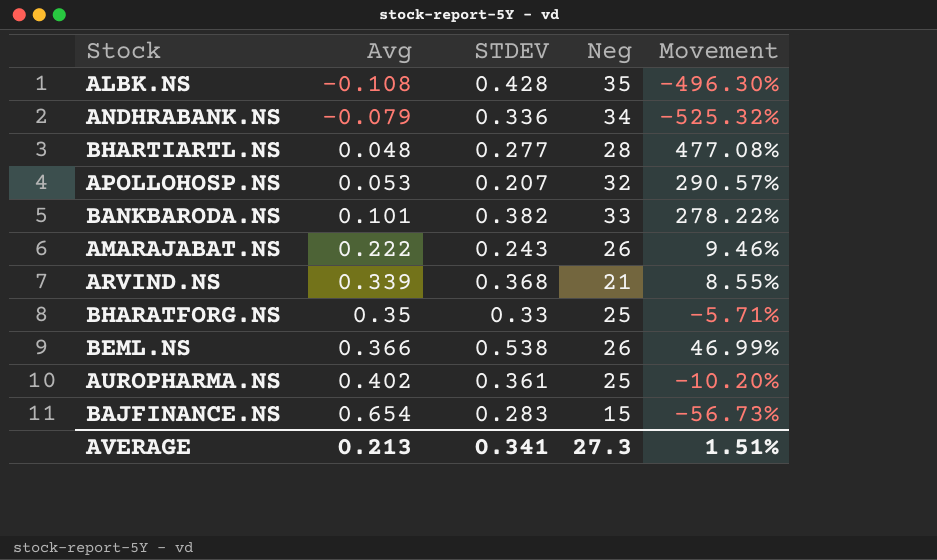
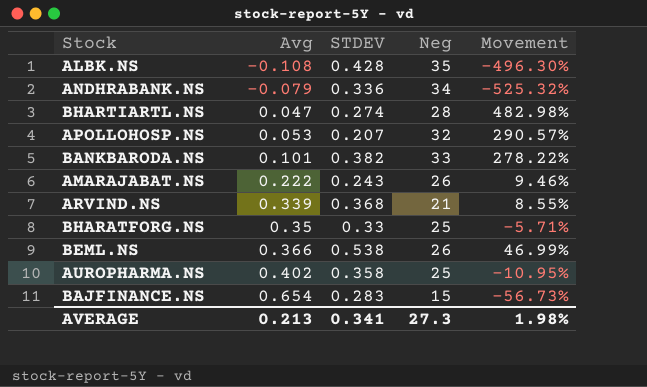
BHARTIARTL.NS | Avg: 0.048 -> 0.047
BHARTIARTL.NS | STDEV: 0.277 -> 0.274
BHARTIARTL.NS | Movement: 477.08% -> 482.98%
AUROPHARMA.NS | STDEV: 0.361 -> 0.358
AUROPHARMA.NS | Movement: -10.20% -> -10.95%
AVERAGE | Movement: 1.51% -> 1.98%

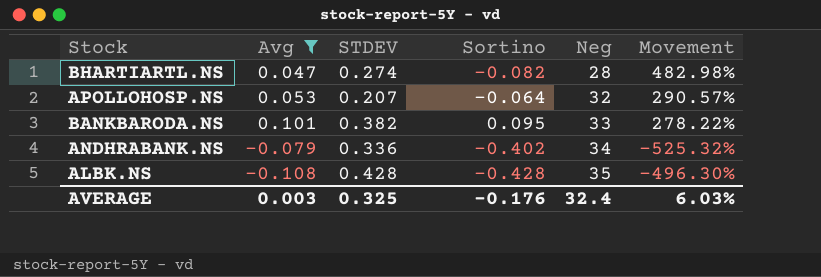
filter: none -> Avg <= 0.101
row order: Avg ascending -> Neg ascending
column Sortino | position: none -> 4
AVERAGE | Avg: 0.213 -> 0.003
AVERAGE | STDEV: 0.341 -> 0.325
AVERAGE | Neg: 27.3 -> 32.4
AVERAGE | Movement: 1.98% -> 6.03%

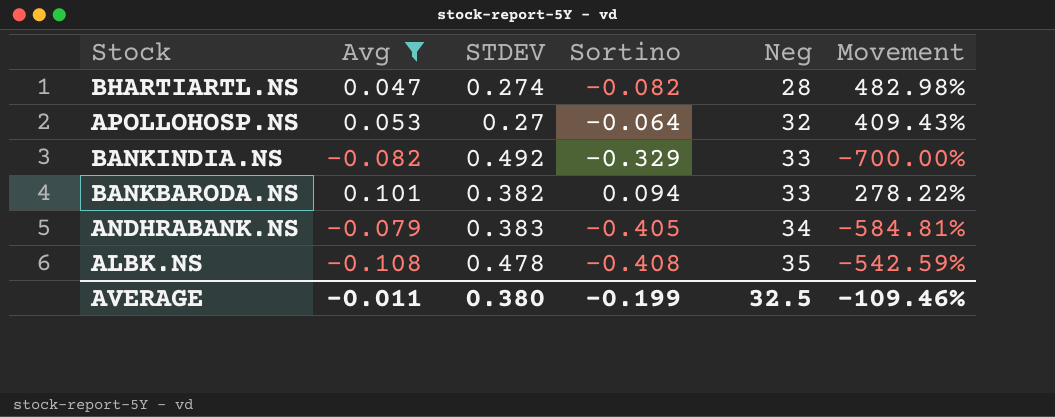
APOLLOHOSP.NS | STDEV: 0.207 -> 0.27
APOLLOHOSP.NS | Movement: 290.57% -> 409.43%
row BANKINDIA.NS: none -> -0.082 | 0.492 | -0.329 | 33 | -700.00%
BANKBARODA.NS | Sortino: 0.095 -> 0.094
ANDHRABANK.NS | STDEV: 0.336 -> 0.383
ANDHRABANK.NS | Sortino: -0.402 -> -0.405
ANDHRABANK.NS | Movement: -525.32% -> -584.81%
ALBK.NS | STDEV: 0.428 -> 0.478
ALBK.NS | Sortino: -0.428 -> -0.408
ALBK.NS | Movement: -496.30% -> -542.59%
AVERAGE | Avg: 0.003 -> -0.011
AVERAGE | STDEV: 0.325 -> 0.380
AVERAGE | Sortino: -0.176 -> -0.199
AVERAGE | Neg: 32.4 -> 32.5
AVERAGE | Movement: 6.03% -> -109.46%

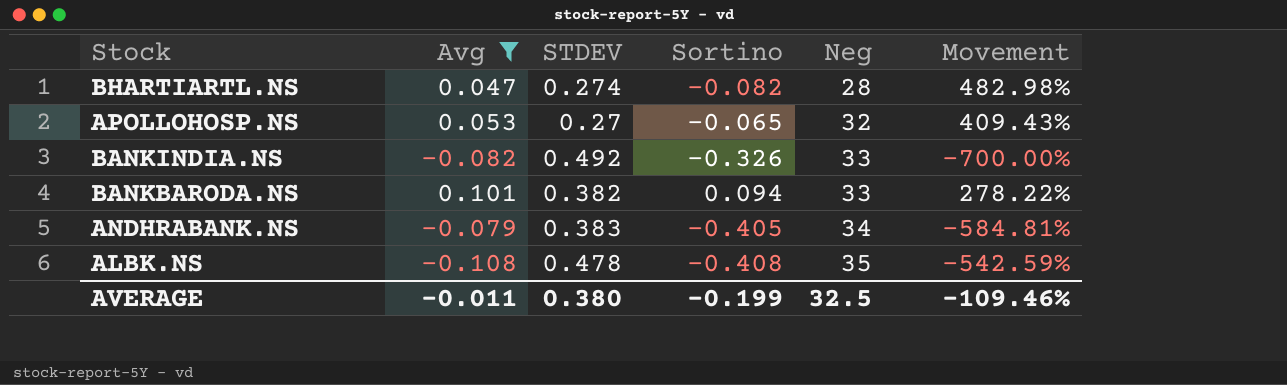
APOLLOHOSP.NS | Sortino: -0.064 -> -0.065
BANKINDIA.NS | Sortino: -0.329 -> -0.326

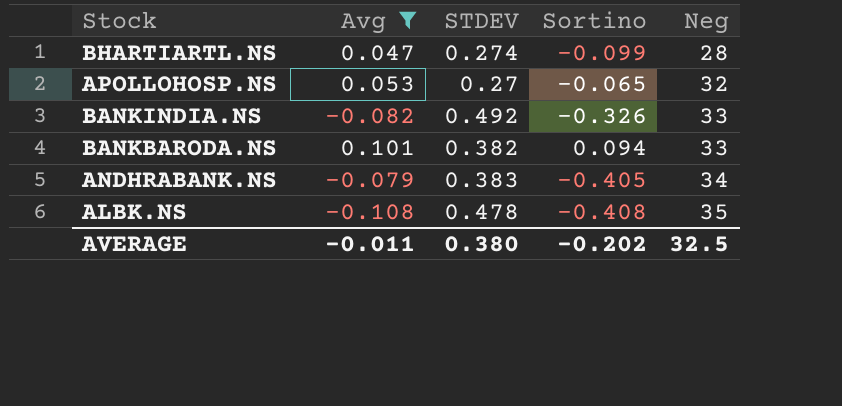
column Movement | formula: ([STDEV] - [Avg]) / [Avg] -> none
BHARTIARTL.NS | Sortino: -0.082 -> -0.099
AVERAGE | Sortino: -0.199 -> -0.202

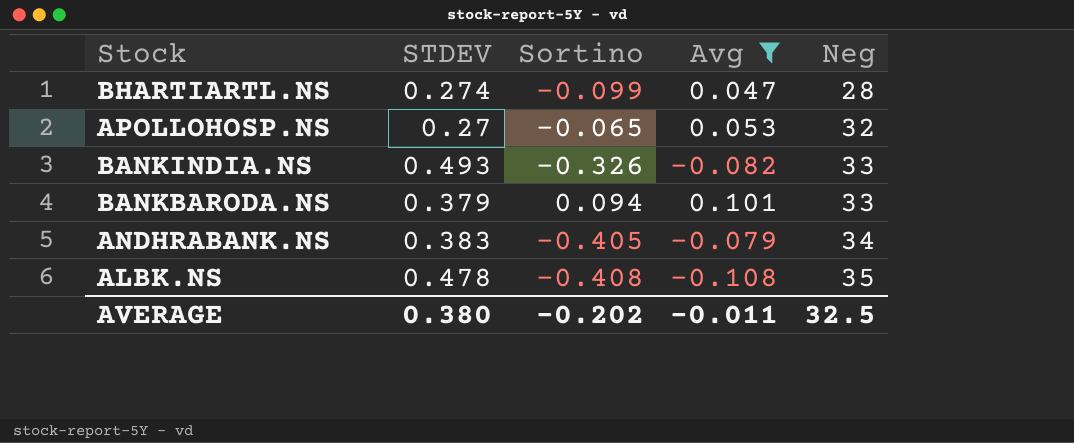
column Avg | position: 2 -> 4
BANKINDIA.NS | STDEV: 0.492 -> 0.493
BANKBARODA.NS | STDEV: 0.382 -> 0.379

